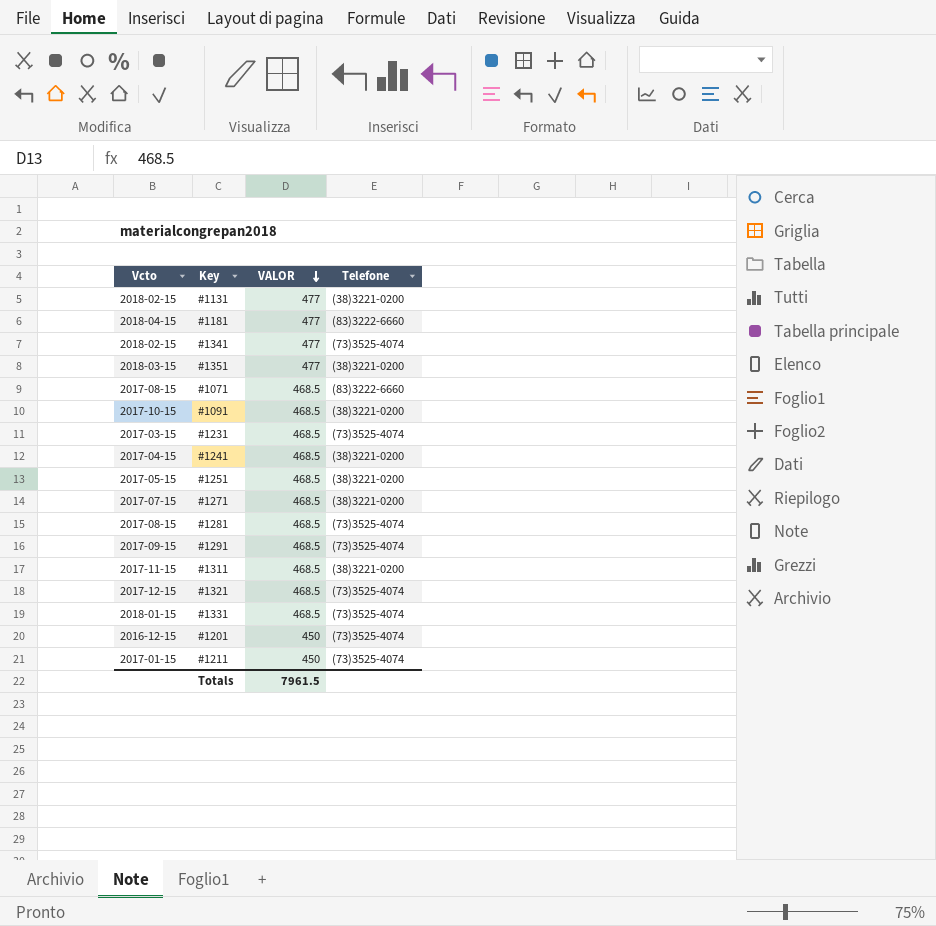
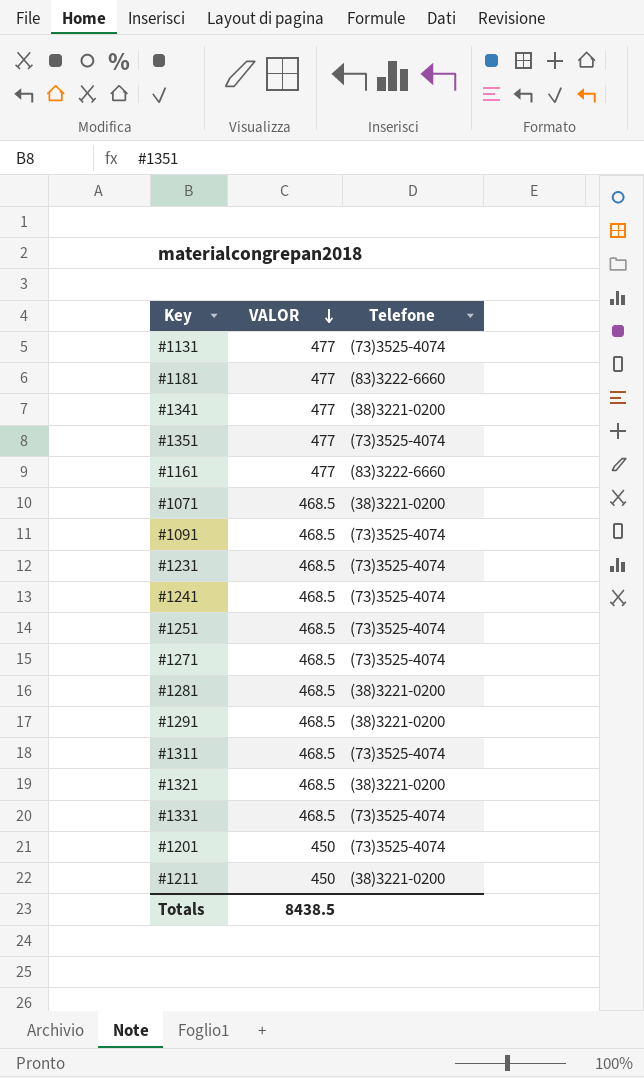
column Vcto | position: 1 -> none
#1131 | Telefone: (38)3221-0200 -> (73)3525-4074
#1341 | Telefone: (73)3525-4074 -> (38)3221-0200
#1351 | Telefone: (38)3221-0200 -> (73)3525-4074
row #1161: none -> 477 | (83)3222-6660
#1071 | Telefone: (83)3222-6660 -> (38)3221-0200
#1091 | Telefone: (38)3221-0200 -> (73)3525-4074
#1241 | Telefone: (38)3221-0200 -> (73)3525-4074
#1251 | Telefone: (38)3221-0200 -> (73)3525-4074
#1271 | Telefone: (38)3221-0200 -> (73)3525-4074
#1281 | Telefone: (73)3525-4074 -> (38)3221-0200
#1291 | Telefone: (73)3525-4074 -> (38)3221-0200
#1311 | Telefone: (38)3221-0200 -> (73)3525-4074
#1321 | Telefone: (73)3525-4074 -> (38)3221-0200
#1211 | Telefone: (73)3525-4074 -> (38)3221-0200
Totals | VALOR: 7961.5 -> 8438.5

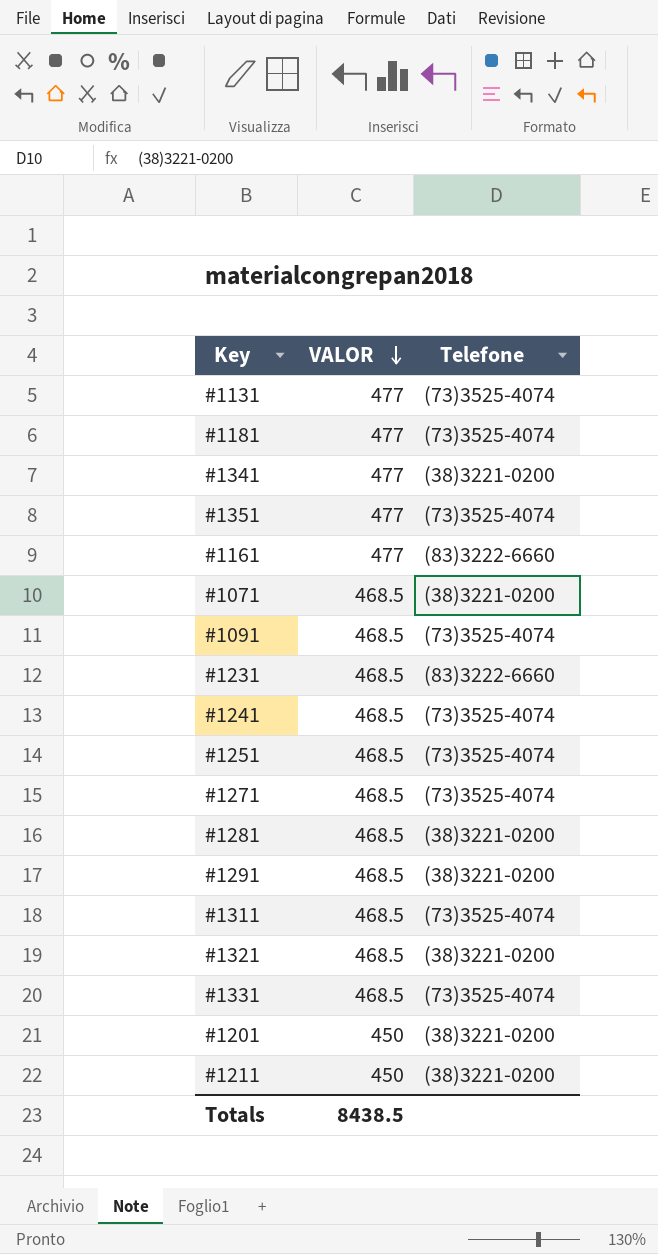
#1181 | Telefone: (83)3222-6660 -> (73)3525-4074
#1231 | Telefone: (73)3525-4074 -> (83)3222-6660
#1201 | Telefone: (73)3525-4074 -> (38)3221-0200

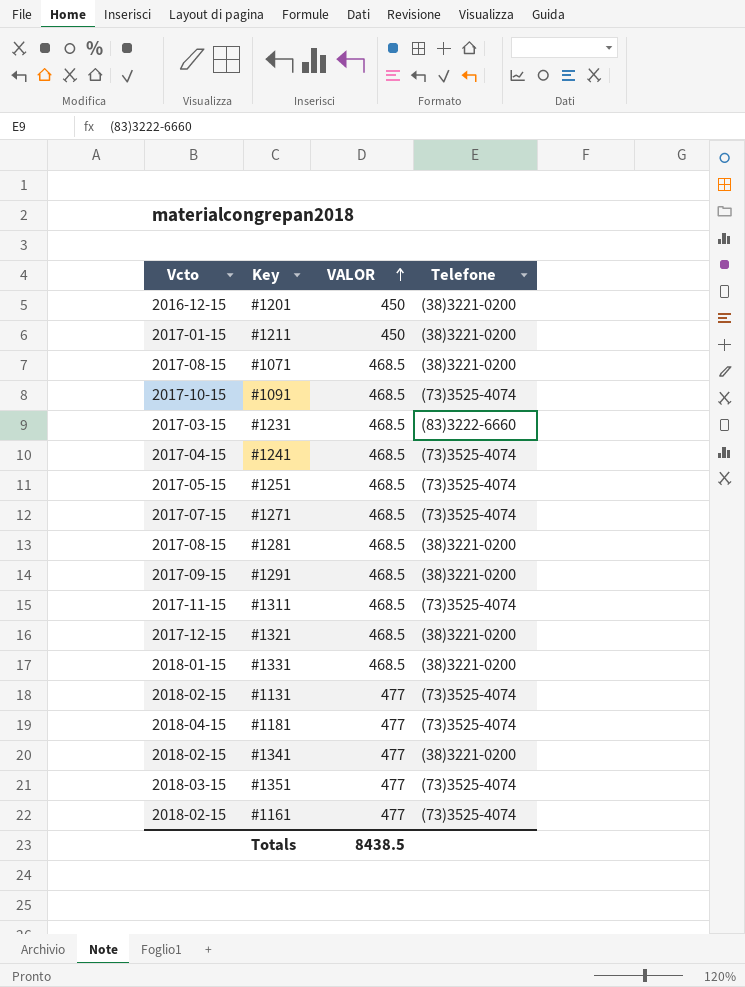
row order: VALOR descending -> VALOR ascending
column Vcto | position: none -> 1
#1331 | Telefone: (73)3525-4074 -> (38)3221-0200
#1161 | Telefone: (83)3222-6660 -> (73)3525-4074

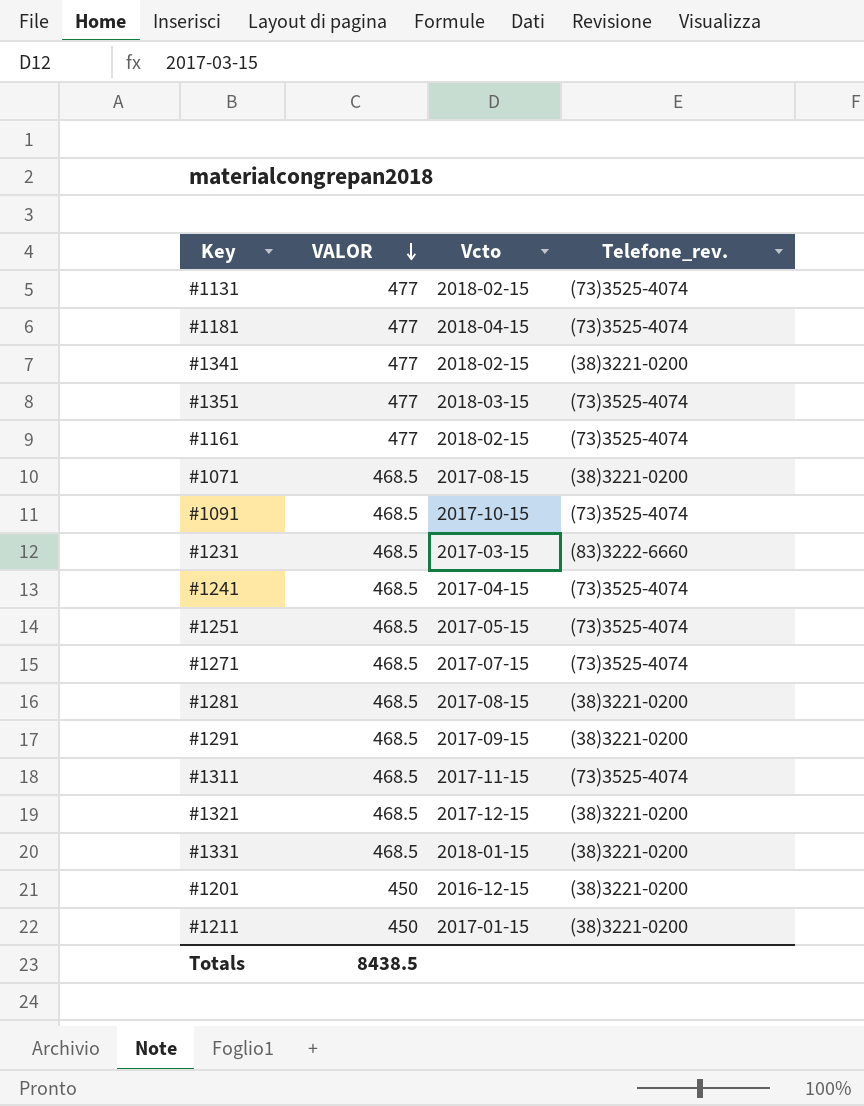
row order: VALOR ascending -> VALOR descending
column Vcto | position: 1 -> 3
column name: Telefone -> Telefone_rev.

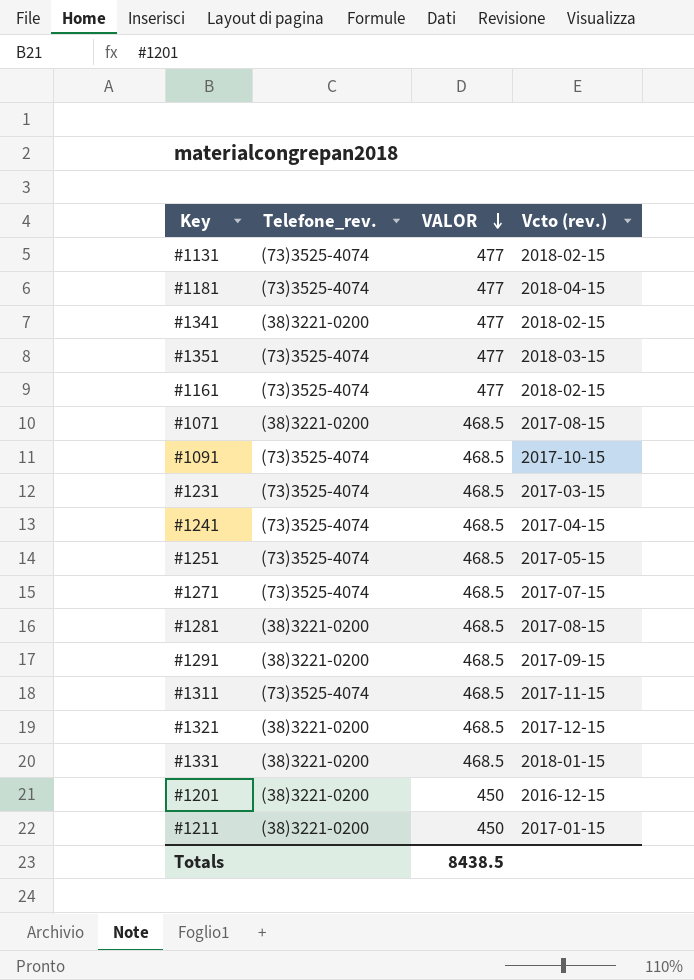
column Telefone_rev. | position: 4 -> 2
column name: Vcto -> Vcto (rev.)
#1231 | Telefone_rev.: (83)3222-6660 -> (73)3525-4074

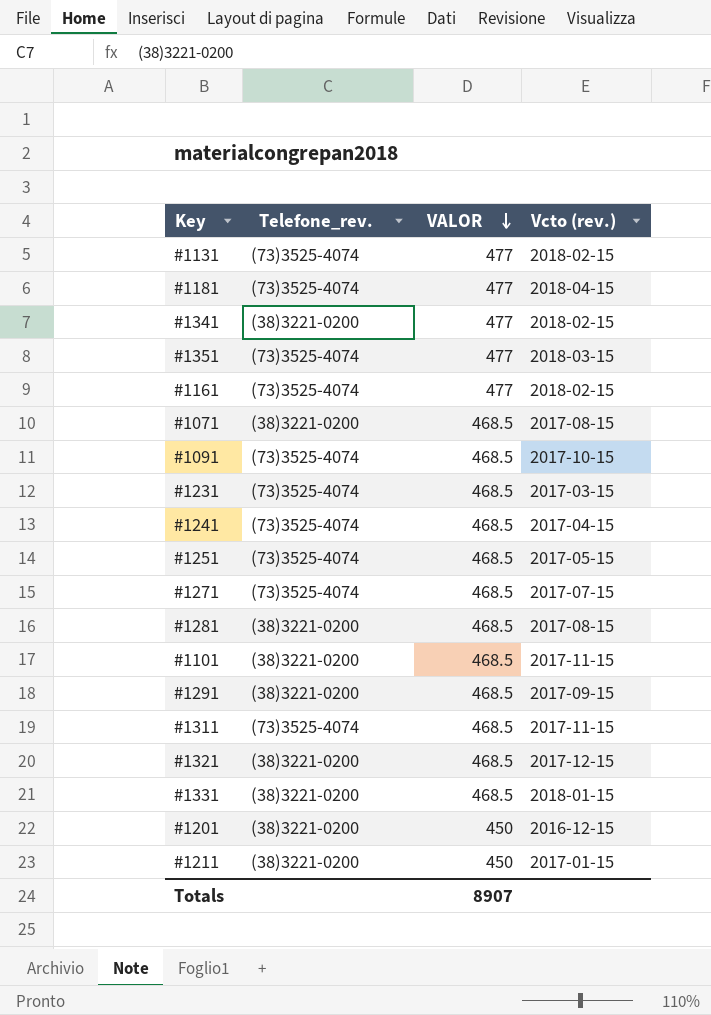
row #1101: none -> (38)3221-0200 | 468.5 | 2017-11-15
Totals | VALOR: 8438.5 -> 8907

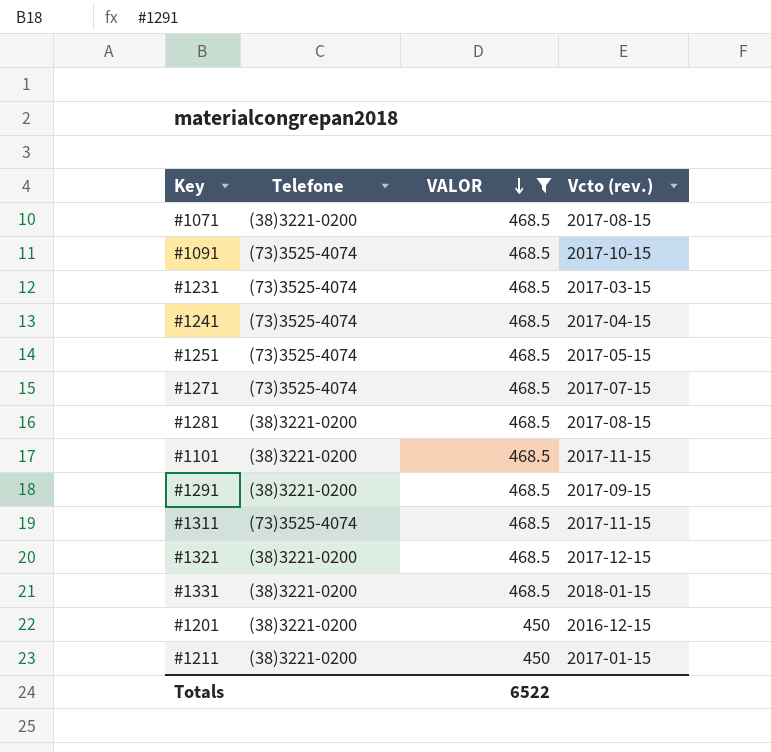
filter: none -> VALOR != 477
column name: Telefone_rev. -> Telefone
Totals | VALOR: 8907 -> 6522

